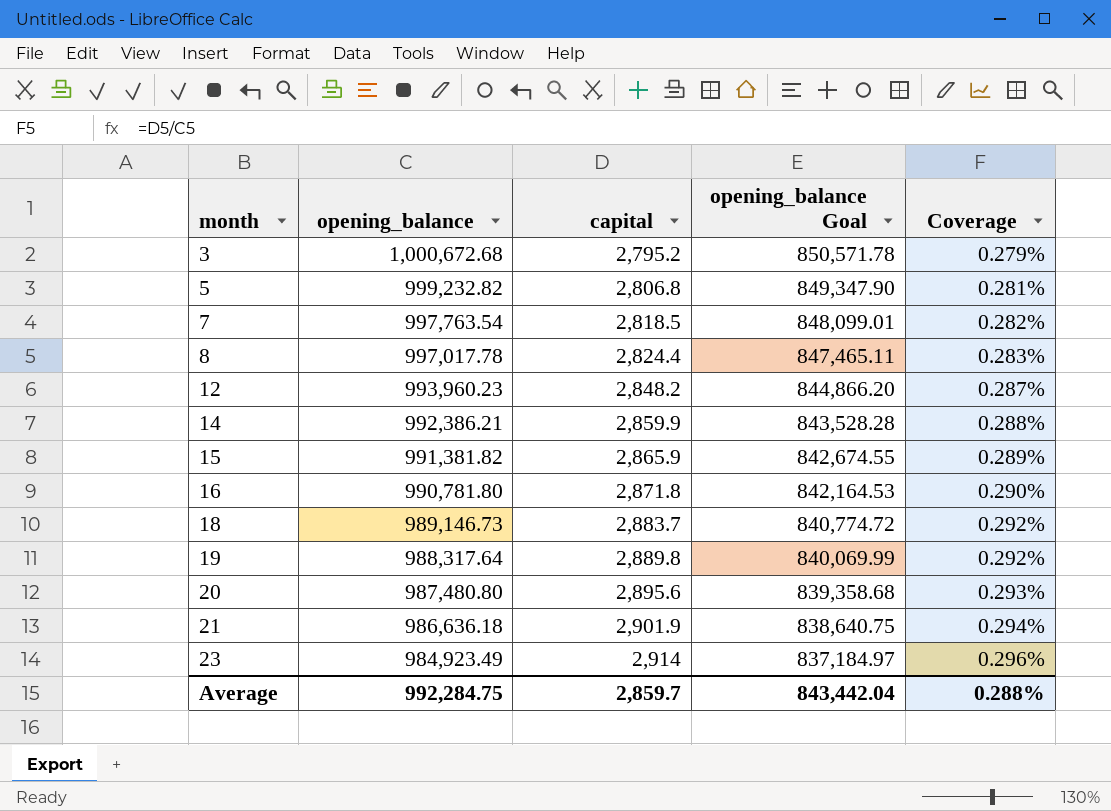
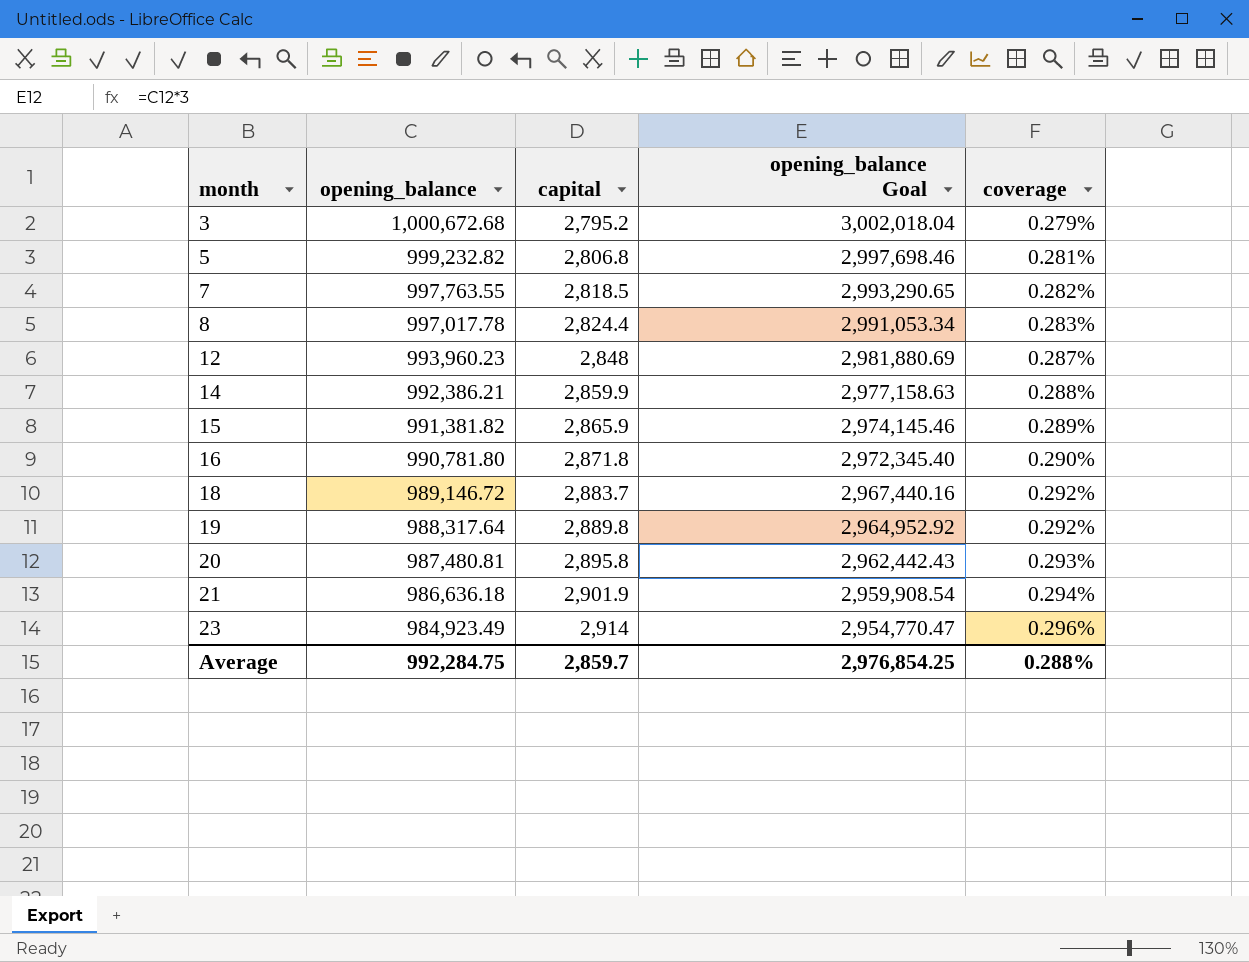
column opening_balance Goal | formula: [opening_balance] * 0.85 -> [opening_balance] * 3
column name: Coverage -> coverage
7 | opening_balance: 997,763.54 -> 997,763.55
12 | capital: 2,848.2 -> 2,848
18 | opening_balance: 989,146.73 -> 989,146.72
20 | opening_balance: 987,480.80 -> 987,480.81
20 | capital: 2,895.6 -> 2,895.8
Average | opening_balance Goal: 843,442.04 -> 2,976,854.25

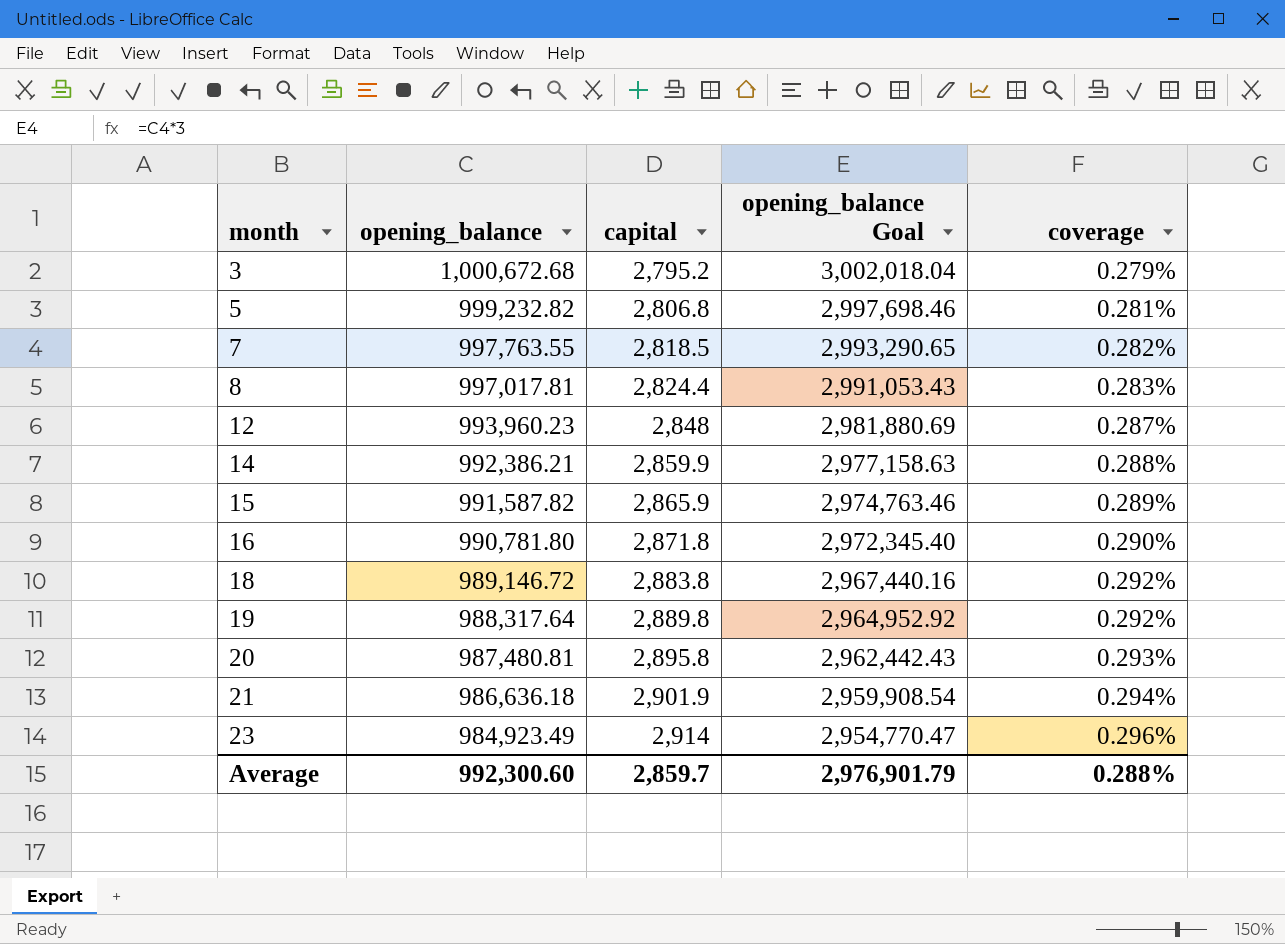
8 | opening_balance: 997,017.78 -> 997,017.81
8 | opening_balance Goal: 2,991,053.34 -> 2,991,053.43
15 | opening_balance: 991,381.82 -> 991,587.82
15 | opening_balance Goal: 2,974,145.46 -> 2,974,763.46
18 | capital: 2,883.7 -> 2,883.8
Average | opening_balance: 992,284.75 -> 992,300.60
Average | opening_balance Goal: 2,976,854.25 -> 2,976,901.79

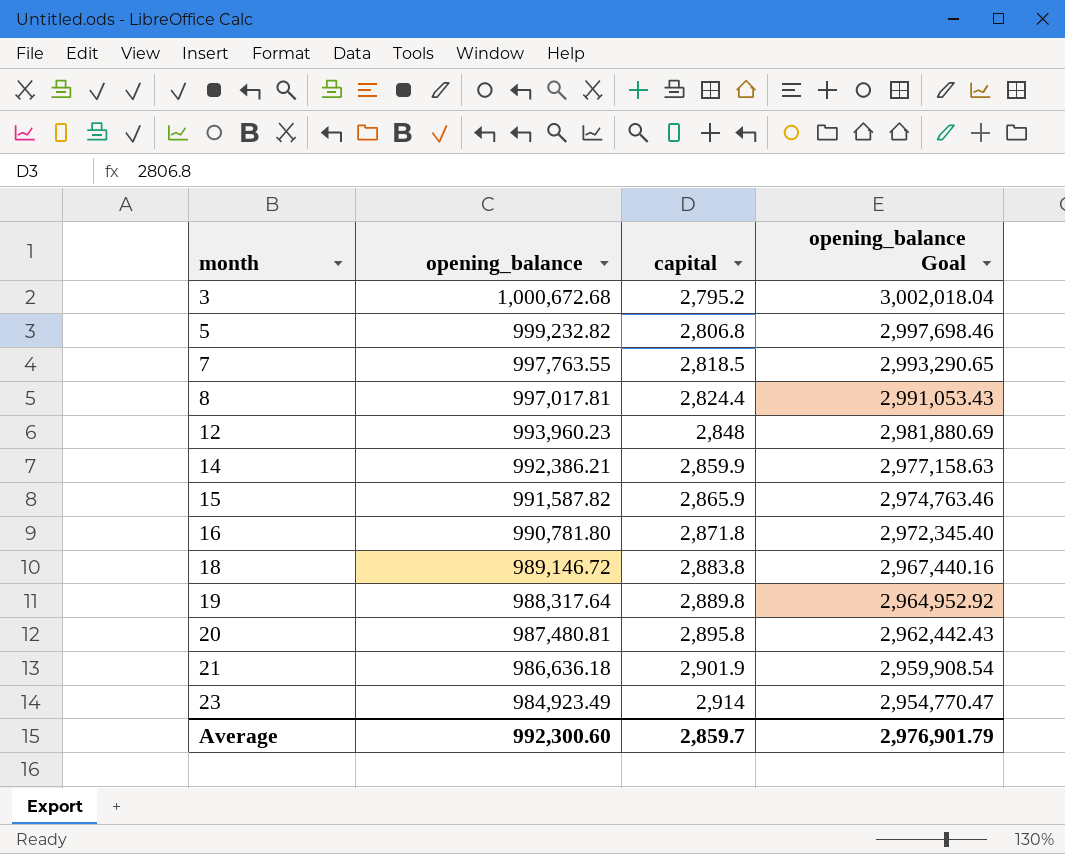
column coverage | formula: [capital] / [opening_balance] -> none

